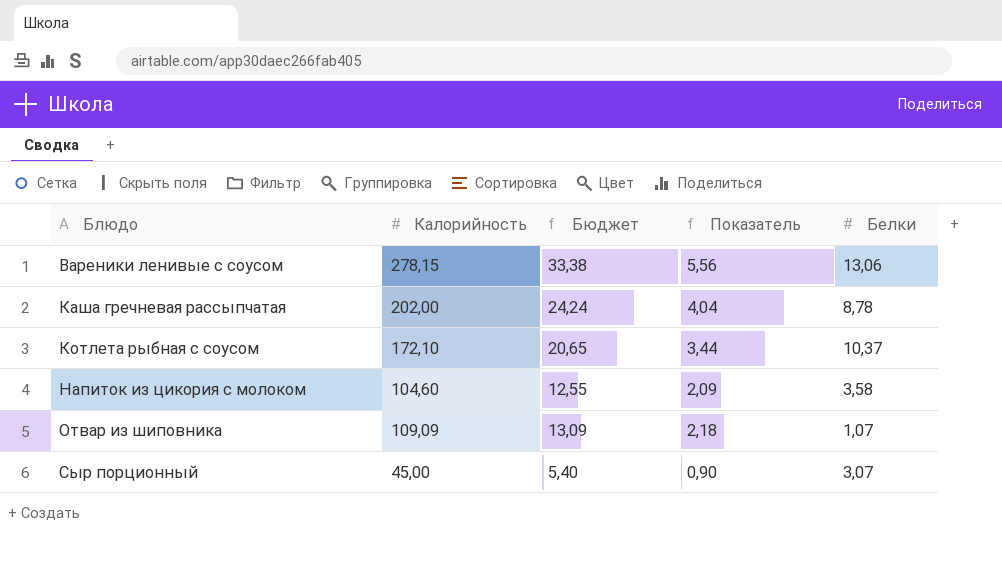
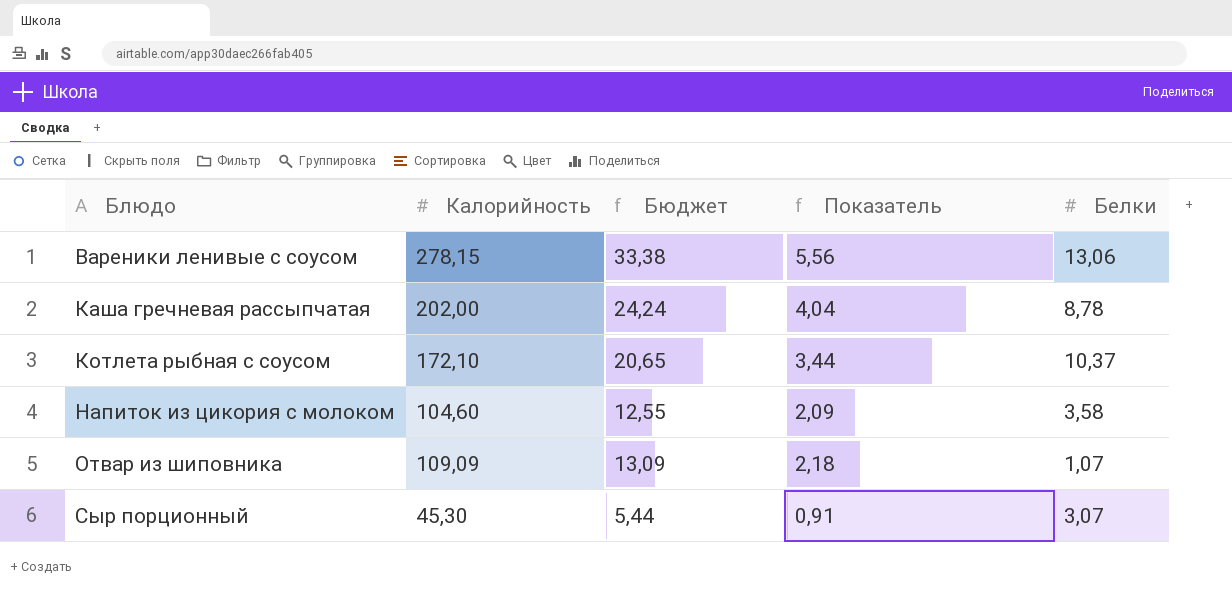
Сыр порционный | Калорийность: 45,00 -> 45,30
Сыр порционный | Бюджет: 5,40 -> 5,44
Сыр порционный | Показатель: 0,90 -> 0,91

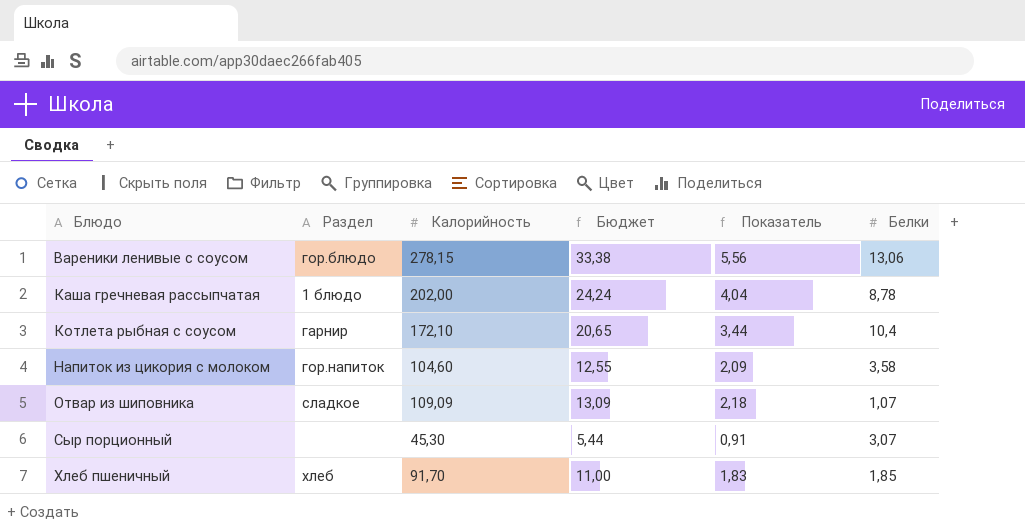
column Раздел | position: none -> 2
Котлета рыбная с соусом | Белки: 10,37 -> 10,4
row Хлеб пшеничный: none -> хлеб | 91,70 | 11,00 | 1,83 | 1,85

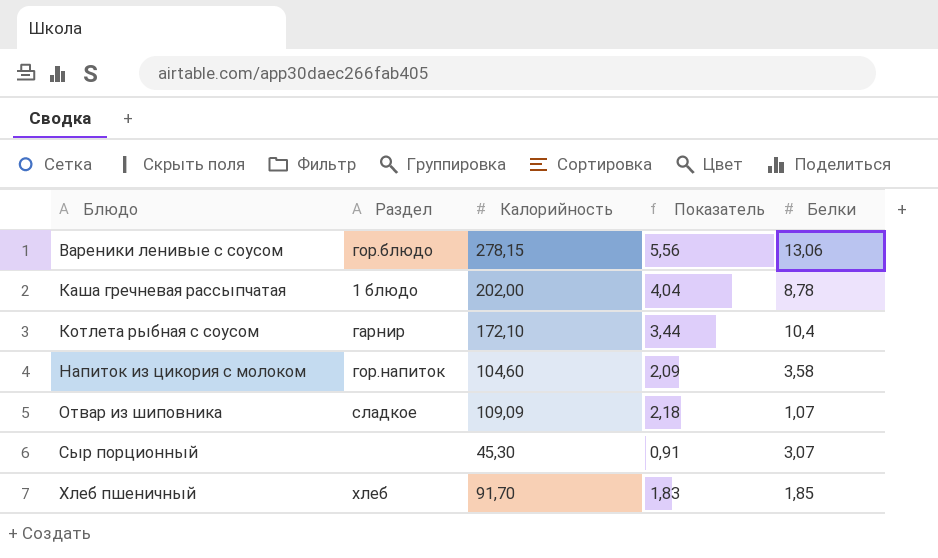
column Бюджет | formula: [Калорийность] * 0,12 -> none

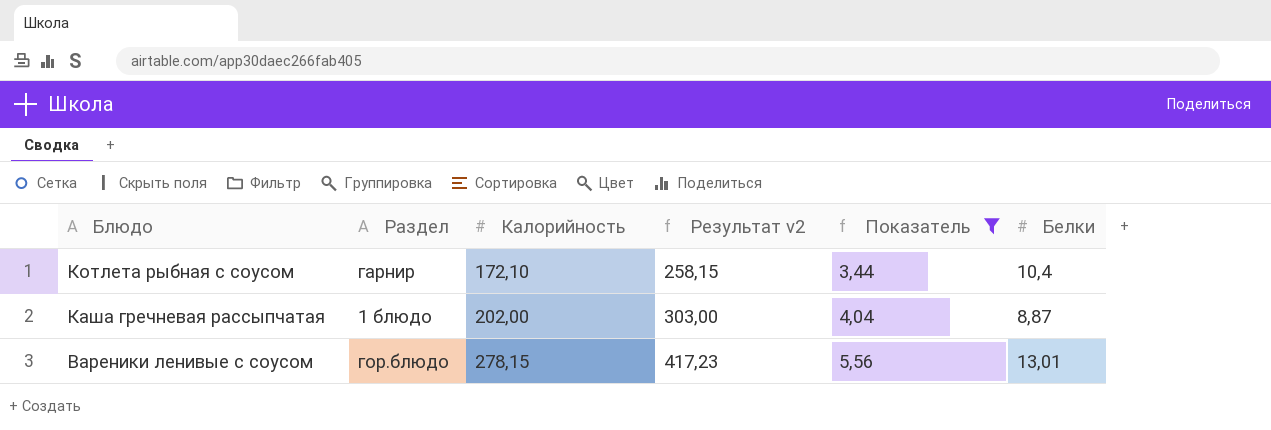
filter: none -> Показатель >= 3,44
row order: Блюдо ascending -> Блюдо descending
column Результат v2 | formula: none -> [Калорийность] * 1,5
Каша гречневая рассыпчатая | Белки: 8,78 -> 8,87
Вареники ленивые с соусом | Белки: 13,06 -> 13,01

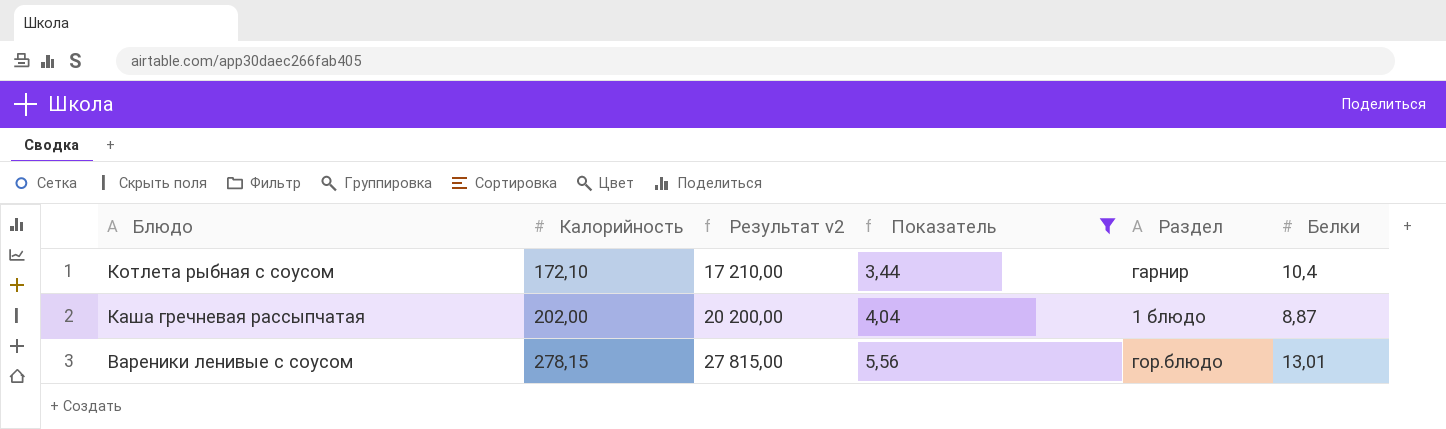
column Результат v2 | formula: [Калорийность] * 1,5 -> [Калорийность] * 100
column Раздел | position: 2 -> 5

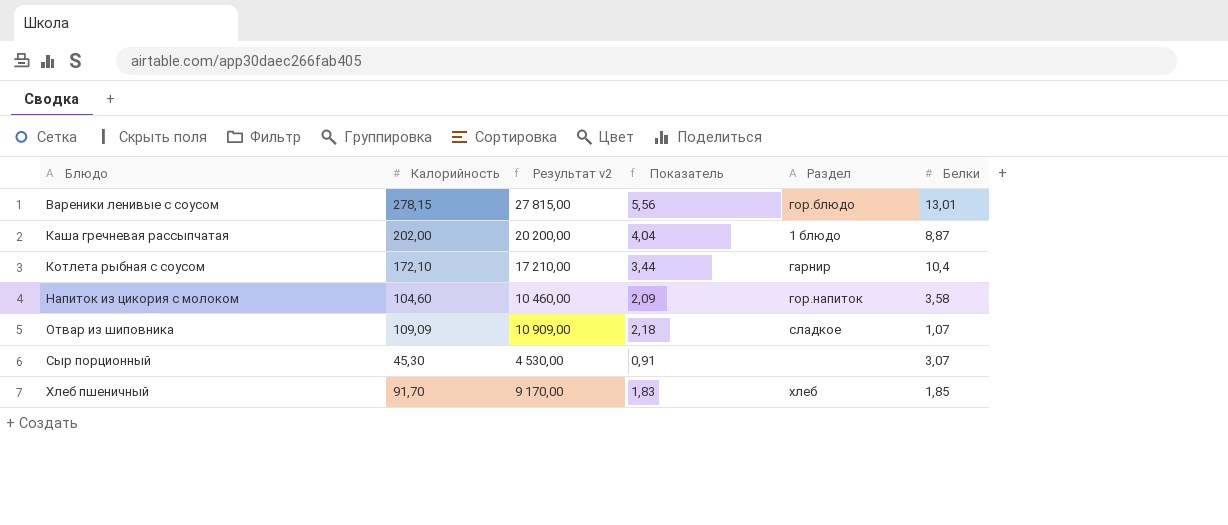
filter: Показатель >= 3,44 -> none
row order: Блюдо descending -> Блюдо ascending

